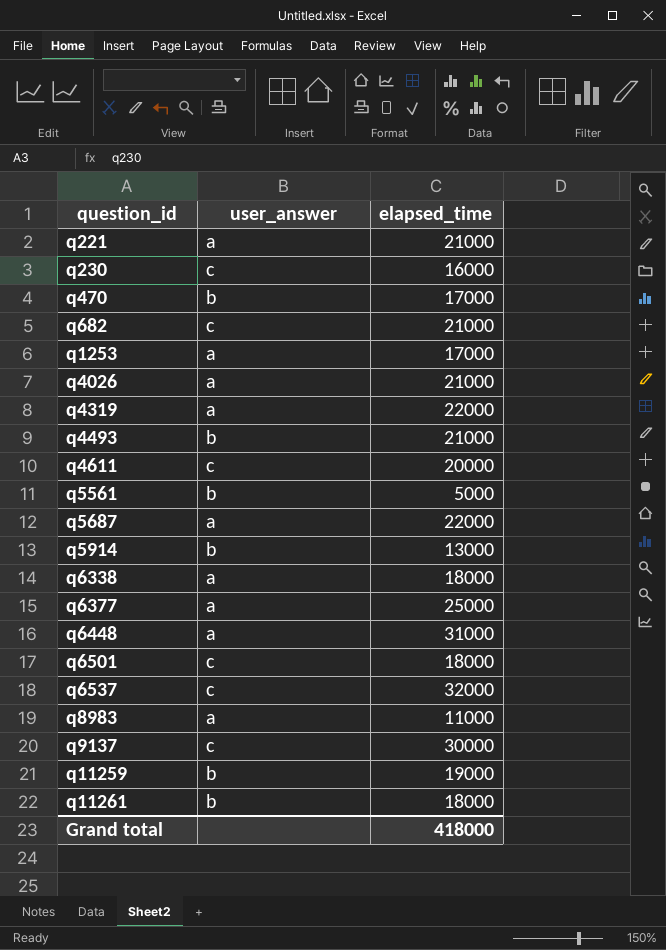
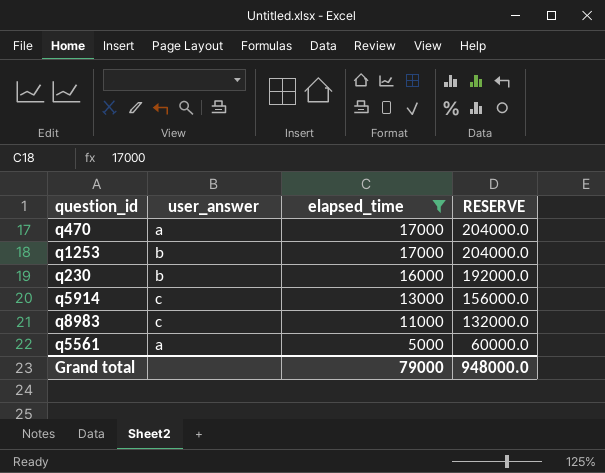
filter: none -> elapsed_time <= 17000
row order: question_id ascending -> elapsed_time descending
column RESERVE | formula: none -> [elapsed_time] * 12
q470 | user_answer: b -> a
q1253 | user_answer: a -> b
q230 | user_answer: c -> b
q5914 | user_answer: b -> c
q8983 | user_answer: a -> c
q5561 | user_answer: b -> a
Grand total | elapsed_time: 418000 -> 79000

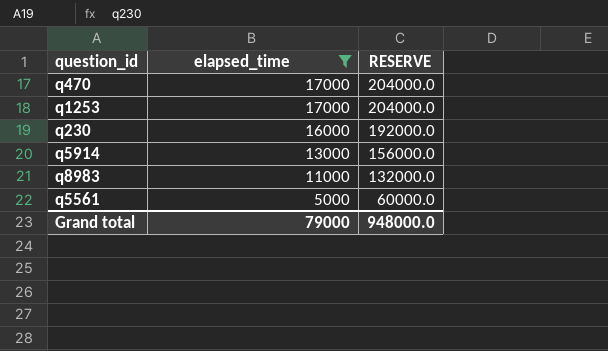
column user_answer | position: 2 -> none

